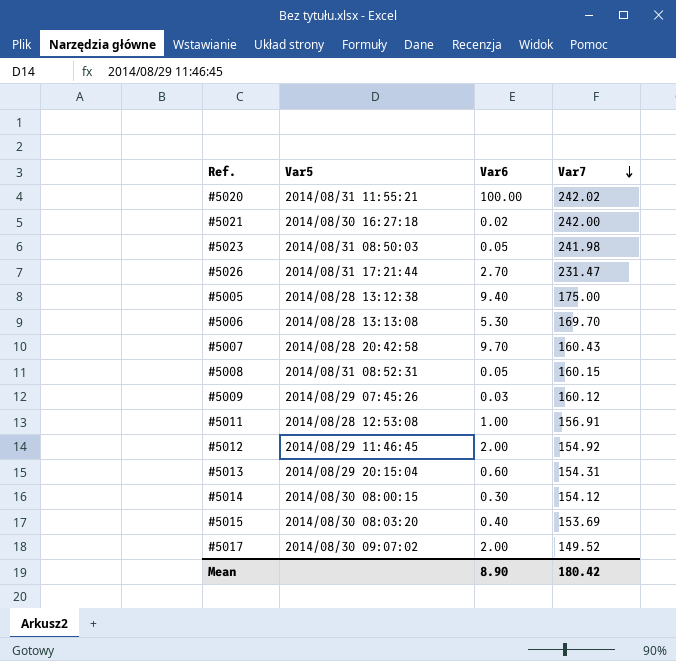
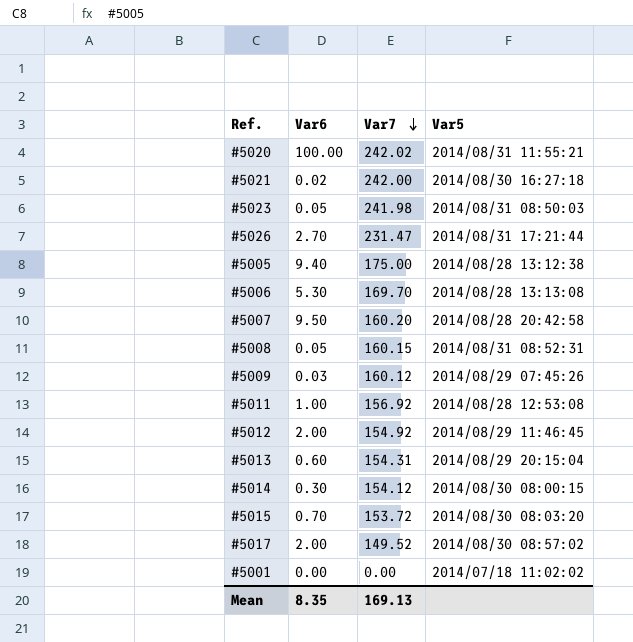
column Var5 | position: 2 -> 4
#5007 | Var6: 9.70 -> 9.50
#5007 | Var7: 160.43 -> 160.20
#5011 | Var7: 156.91 -> 156.92
#5015 | Var6: 0.40 -> 0.70
#5015 | Var7: 153.69 -> 153.72
#5017 | Var5: 2014/08/30 09:07:02 -> 2014/08/30 08:57:02
row #5001: none -> 0.00 | 0.00 | 2014/07/18 11:02:02
Mean | Var6: 8.90 -> 8.35
Mean | Var7: 180.42 -> 169.13

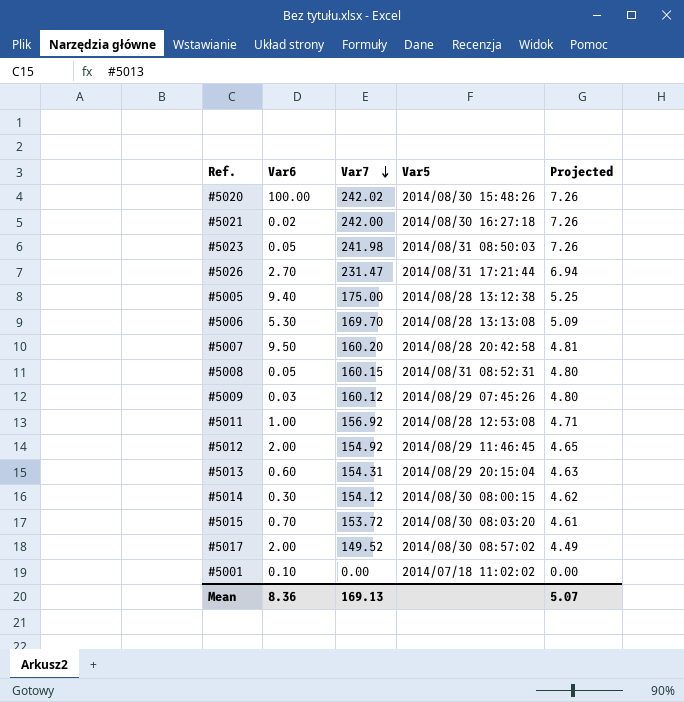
column Projected | formula: none -> [Var7] * 0.03
#5020 | Var5: 2014/08/31 11:55:21 -> 2014/08/30 15:48:26
#5001 | Var6: 0.00 -> 0.10
Mean | Var6: 8.35 -> 8.36

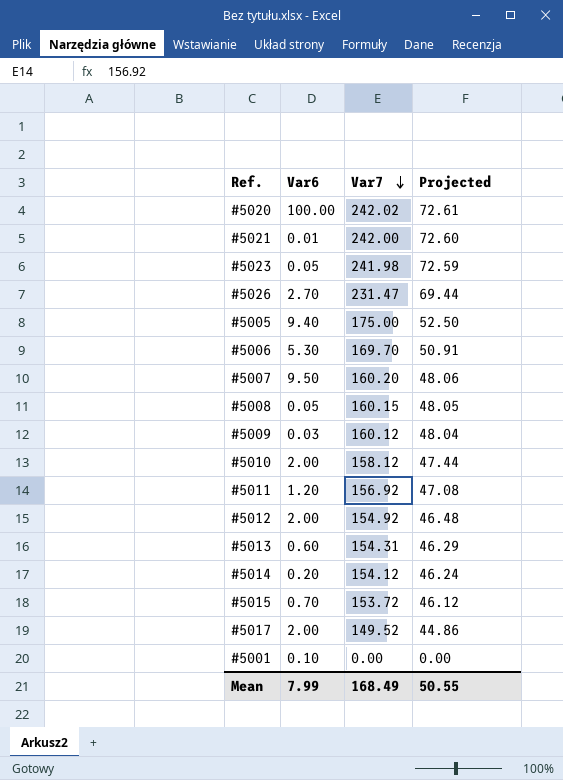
column Var5 | position: 4 -> none
column Projected | formula: [Var7] * 0.03 -> [Var7] * 0.3
#5021 | Var6: 0.02 -> 0.01
row #5010: none -> 2.00 | 158.12 | 47.44
#5011 | Var6: 1.00 -> 1.20
#5014 | Var6: 0.30 -> 0.20
Mean | Var6: 8.36 -> 7.99
Mean | Var7: 169.13 -> 168.49
Mean | Projected: 5.07 -> 50.55

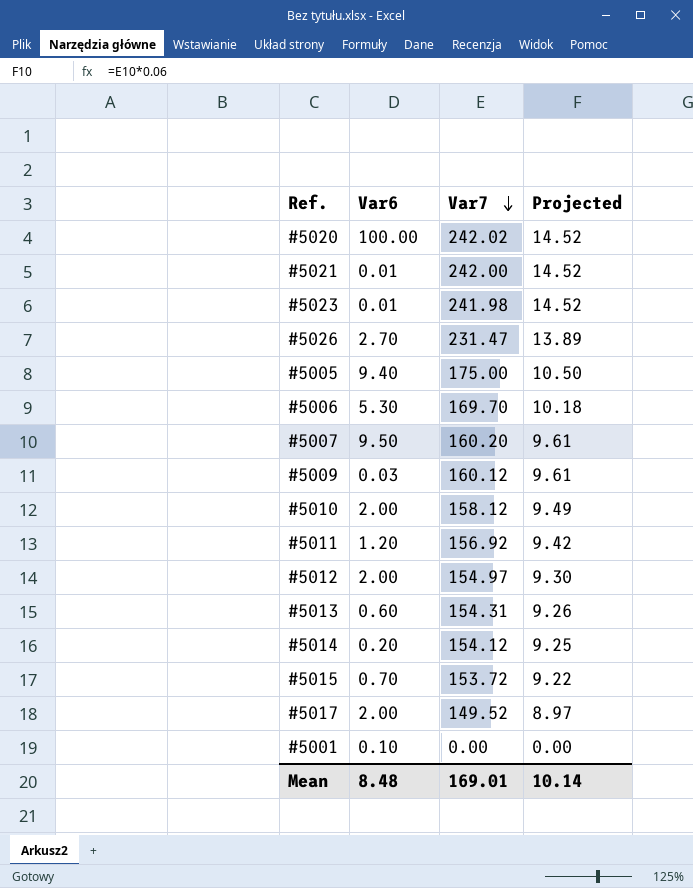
column Projected | formula: [Var7] * 0.3 -> [Var7] * 0.06
row #5008: 0.05 | 160.15 | 48.05 -> none
#5023 | Var6: 0.05 -> 0.01
#5012 | Var7: 154.92 -> 154.97
Mean | Var6: 7.99 -> 8.48
Mean | Var7: 168.49 -> 169.01
Mean | Projected: 50.55 -> 10.14

